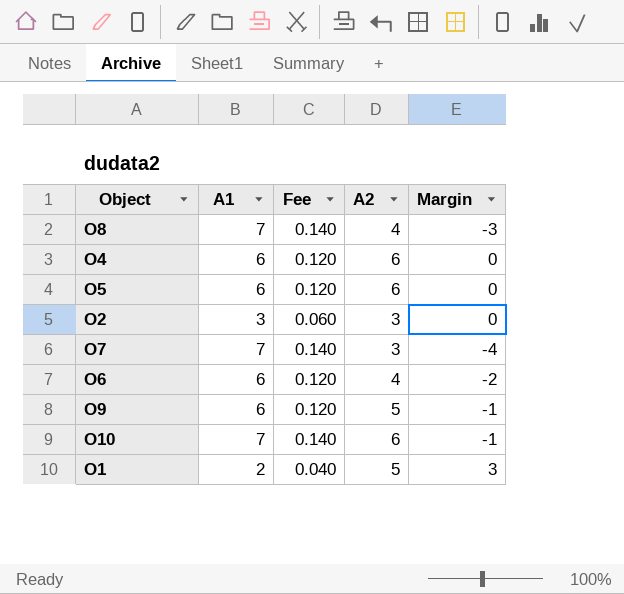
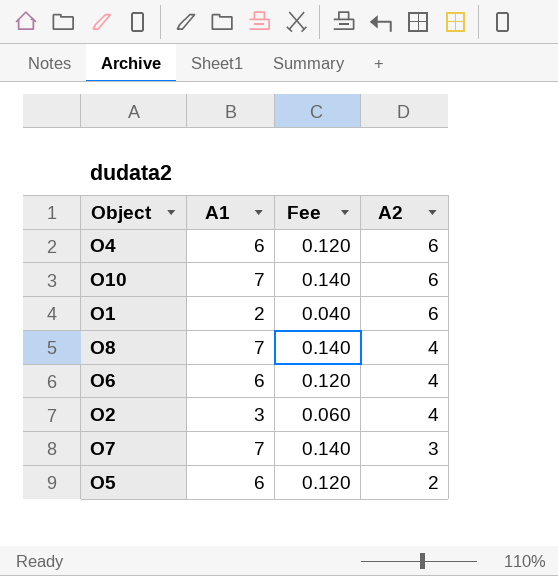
row order: none -> A2 descending
column Margin | formula: [A2] - [A1] -> none
row O9: 6 | 0.120 | 5 | -1 -> none
O1 | A2: 5 -> 6
O2 | A2: 3 -> 4
O5 | A2: 6 -> 2

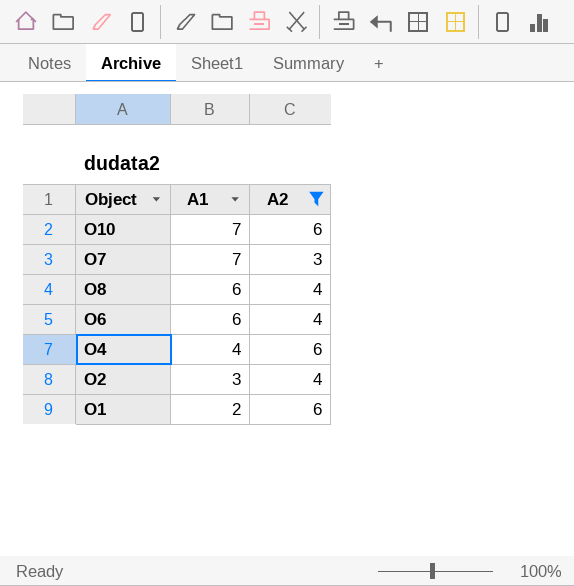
filter: none -> A2 != 2
row order: A2 descending -> A1 descending
column Fee | formula: [A1] * 0.02 -> none
O8 | A1: 7 -> 6
O4 | A1: 6 -> 4

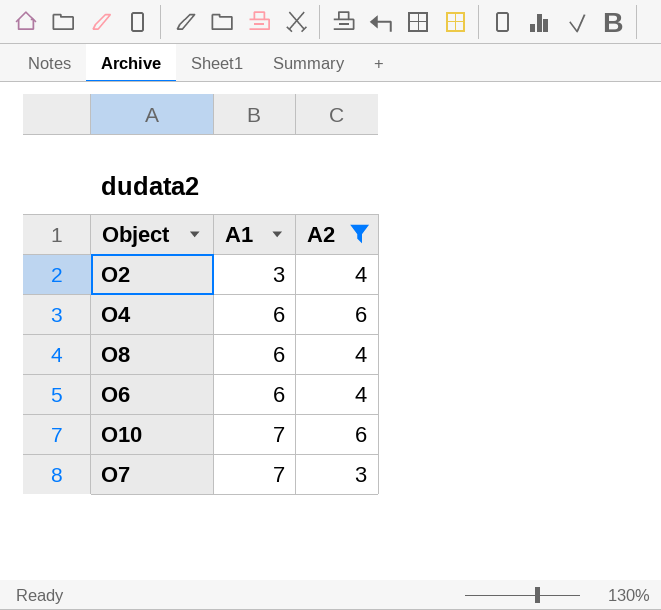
row order: A1 descending -> A1 ascending
row O1: 2 | 6 -> none
O4 | A1: 4 -> 6

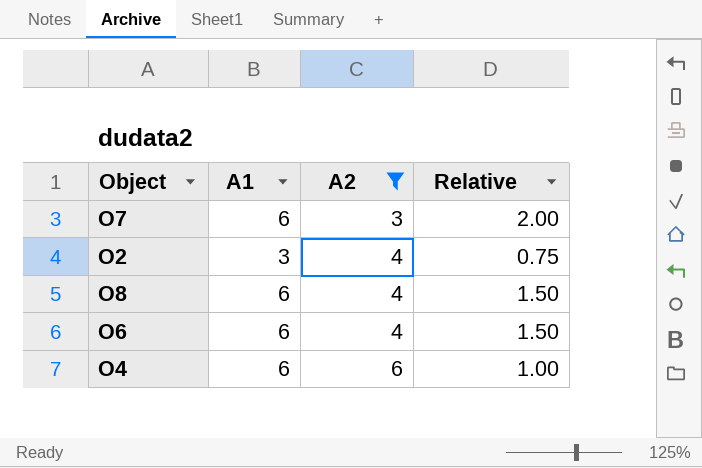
row order: A1 ascending -> A2 ascending
column Relative | formula: none -> [A1] / [A2]
row O10: 7 | 6 -> none
O7 | A1: 7 -> 6

